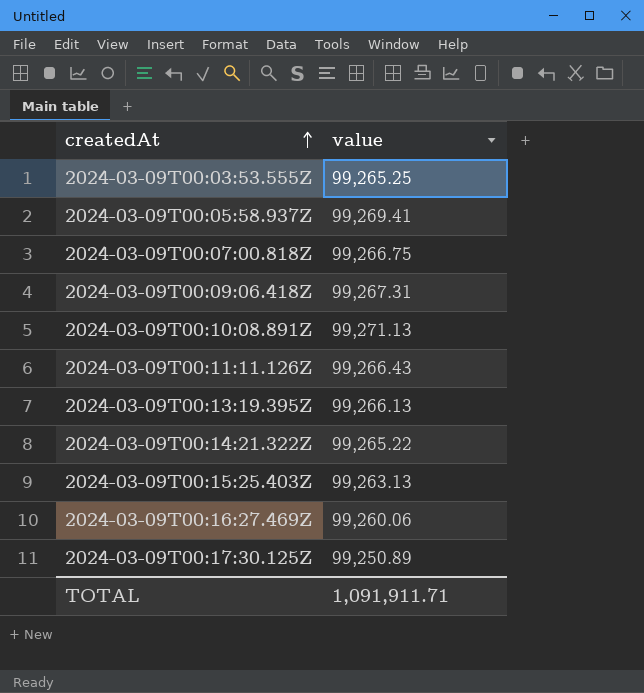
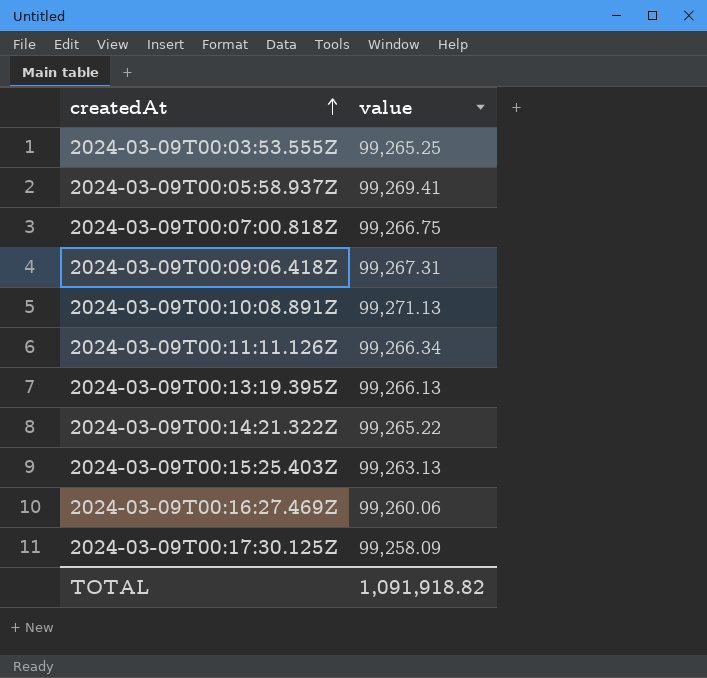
2024-03-09T00:11:11.126Z | value: 99,266.43 -> 99,266.34
2024-03-09T00:17:30.125Z | value: 99,250.89 -> 99,258.09
TOTAL | value: 1,091,911.71 -> 1,091,918.82

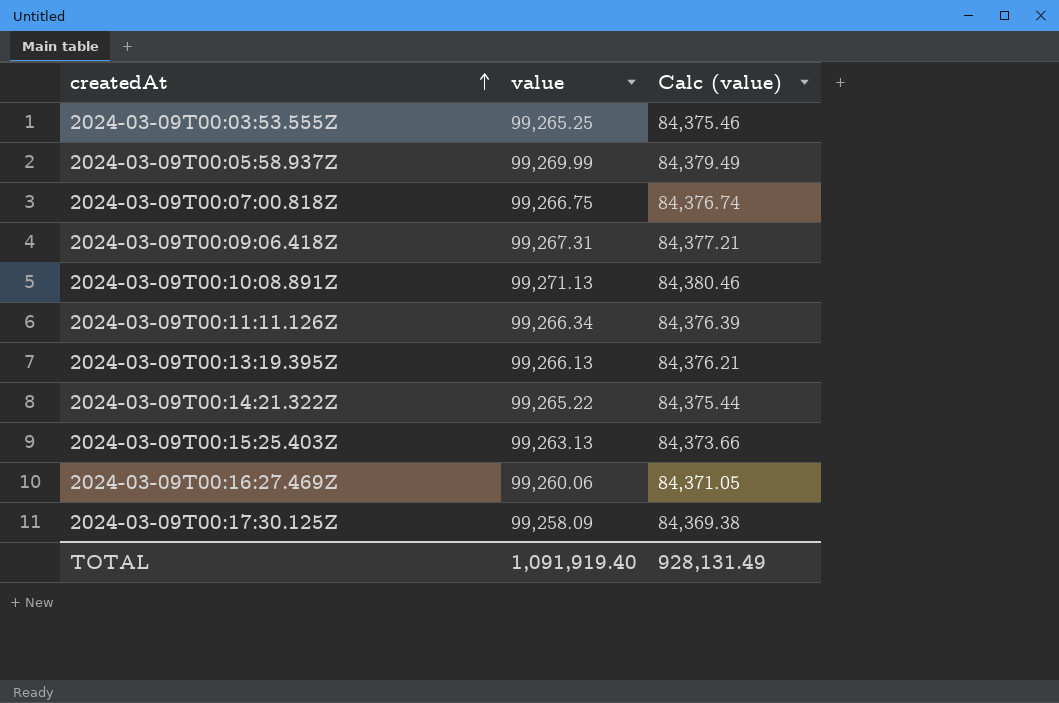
column Calc (value) | formula: none -> [value] * 0.85
2024-03-09T00:05:58.937Z | value: 99,269.41 -> 99,269.99
TOTAL | value: 1,091,918.82 -> 1,091,919.40

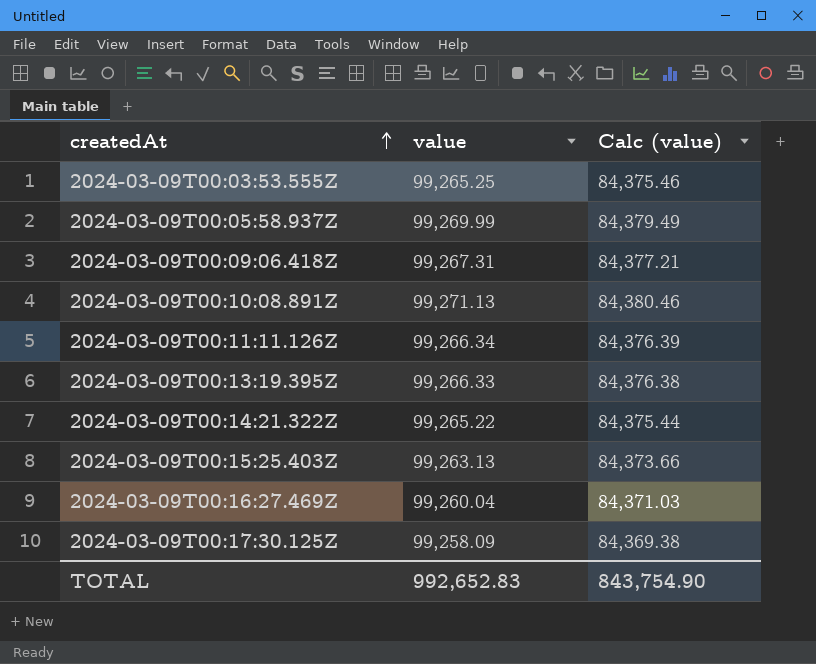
row 2024-03-09T00:07:00.818Z: 99,266.75 | 84,376.74 -> none
2024-03-09T00:13:19.395Z | value: 99,266.13 -> 99,266.33
2024-03-09T00:13:19.395Z | Calc (value): 84,376.21 -> 84,376.38
2024-03-09T00:16:27.469Z | value: 99,260.06 -> 99,260.04
2024-03-09T00:16:27.469Z | Calc (value): 84,371.05 -> 84,371.03
TOTAL | value: 1,091,919.40 -> 992,652.83
TOTAL | Calc (value): 928,131.49 -> 843,754.90

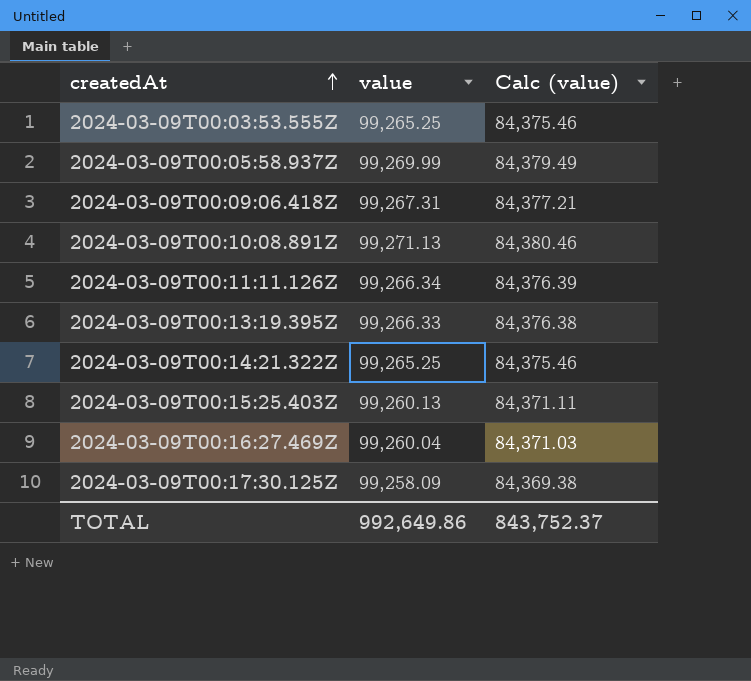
2024-03-09T00:14:21.322Z | value: 99,265.22 -> 99,265.25
2024-03-09T00:14:21.322Z | Calc (value): 84,375.44 -> 84,375.46
2024-03-09T00:15:25.403Z | value: 99,263.13 -> 99,260.13
2024-03-09T00:15:25.403Z | Calc (value): 84,373.66 -> 84,371.11
TOTAL | value: 992,652.83 -> 992,649.86
TOTAL | Calc (value): 843,754.90 -> 843,752.37

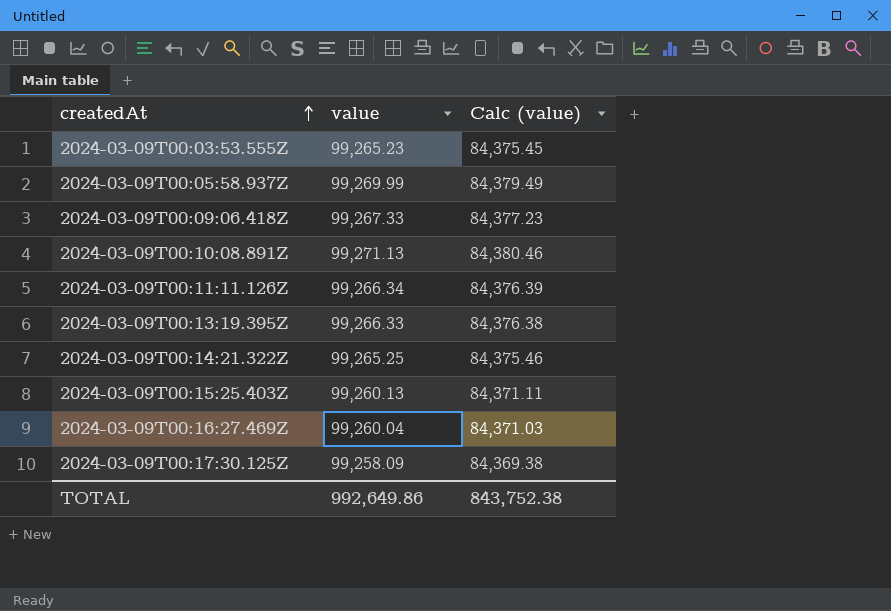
2024-03-09T00:03:53.555Z | value: 99,265.25 -> 99,265.23
2024-03-09T00:03:53.555Z | Calc (value): 84,375.46 -> 84,375.45
2024-03-09T00:09:06.418Z | value: 99,267.31 -> 99,267.33
2024-03-09T00:09:06.418Z | Calc (value): 84,377.21 -> 84,377.23
TOTAL | Calc (value): 843,752.37 -> 843,752.38

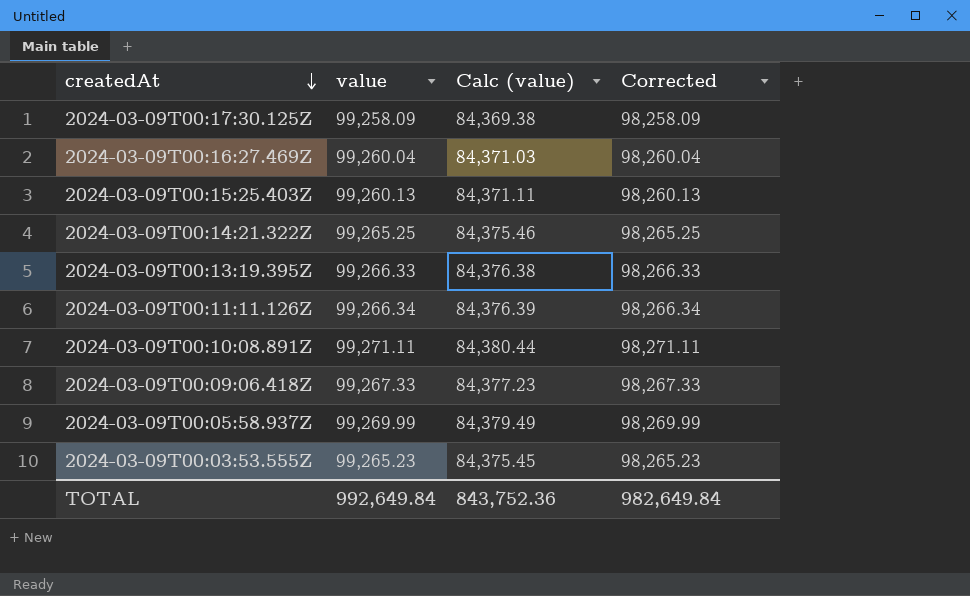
row order: createdAt ascending -> createdAt descending
column Corrected | formula: none -> [value] - 1000
2024-03-09T00:10:08.891Z | value: 99,271.13 -> 99,271.11
2024-03-09T00:10:08.891Z | Calc (value): 84,380.46 -> 84,380.44
TOTAL | value: 992,649.86 -> 992,649.84
TOTAL | Calc (value): 843,752.38 -> 843,752.36

